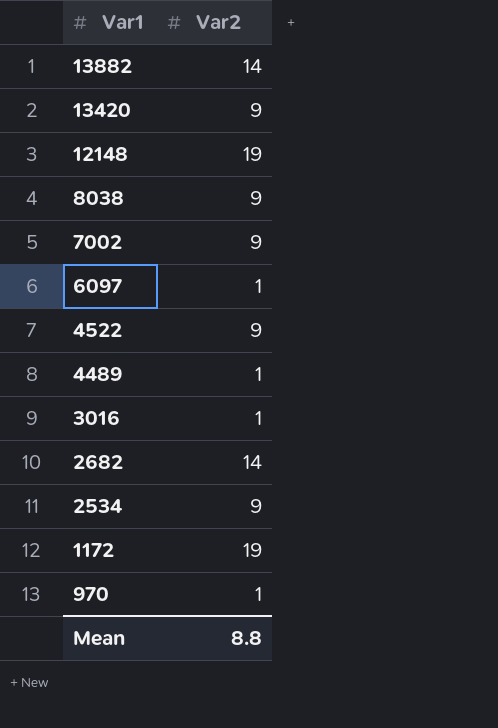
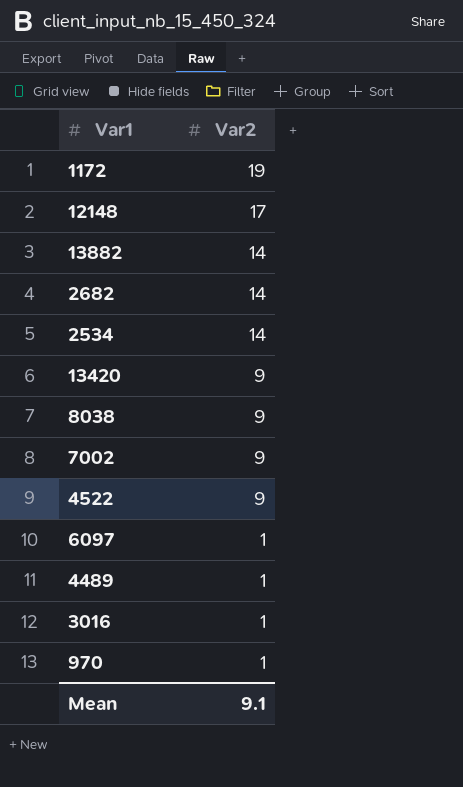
row order: Var1 descending -> Var2 descending
12148 | Var2: 19 -> 17
2534 | Var2: 9 -> 14
Mean | Var2: 8.8 -> 9.1

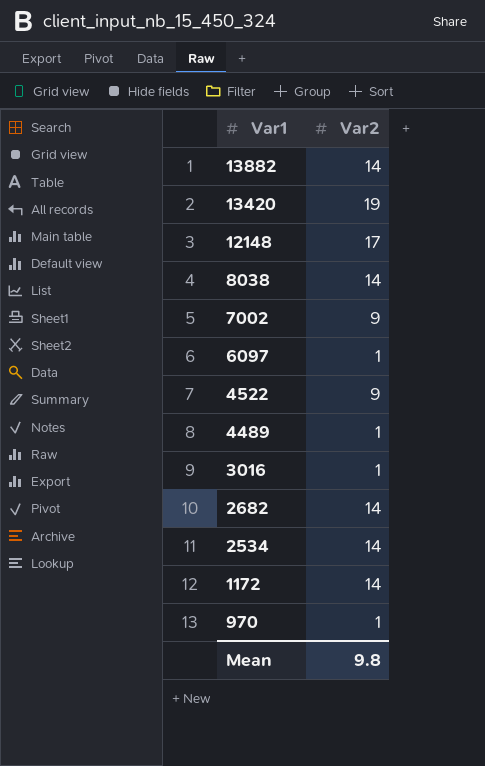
row order: Var2 descending -> Var1 descending
13420 | Var2: 9 -> 19
8038 | Var2: 9 -> 14
1172 | Var2: 19 -> 14
Mean | Var2: 9.1 -> 9.8

